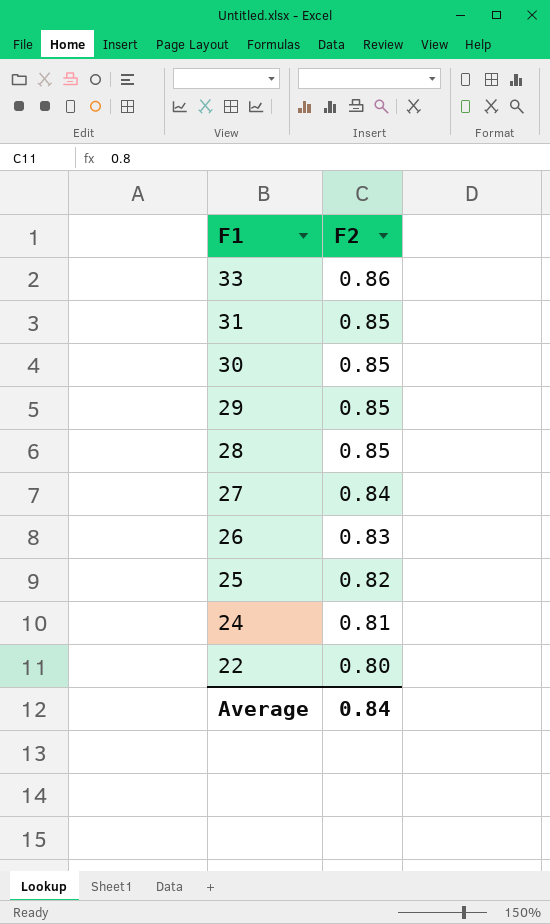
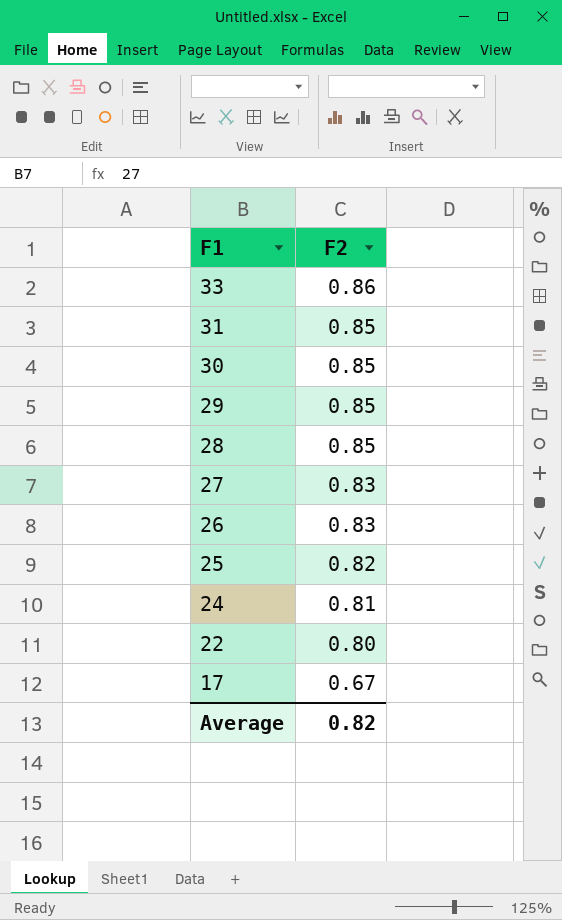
27 | F2: 0.84 -> 0.83
row 17: none -> 0.67
Average | F2: 0.84 -> 0.82

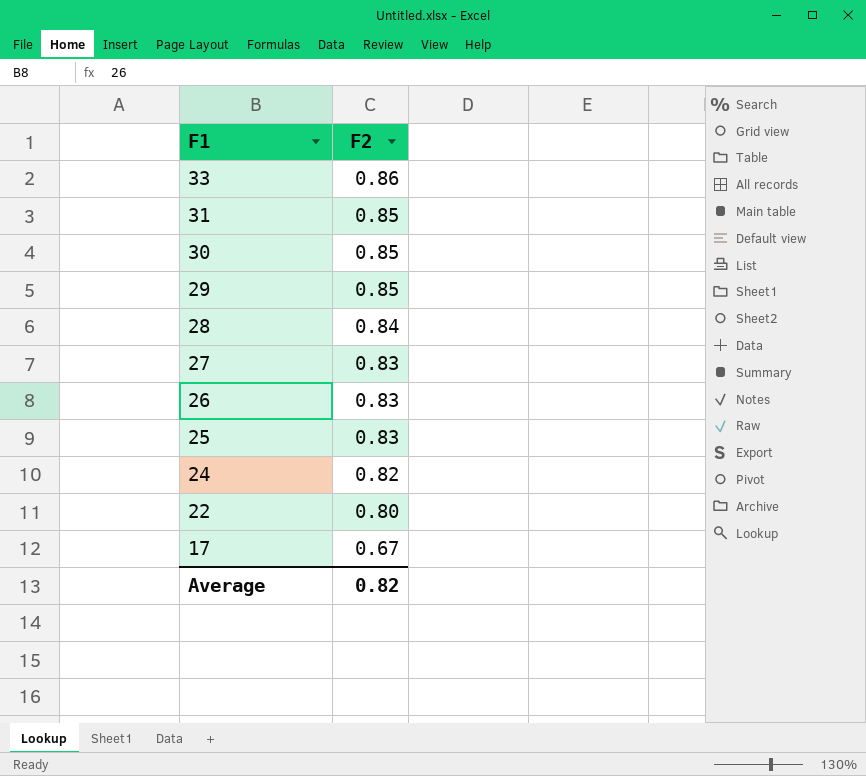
28 | F2: 0.85 -> 0.84
25 | F2: 0.82 -> 0.83
24 | F2: 0.81 -> 0.82

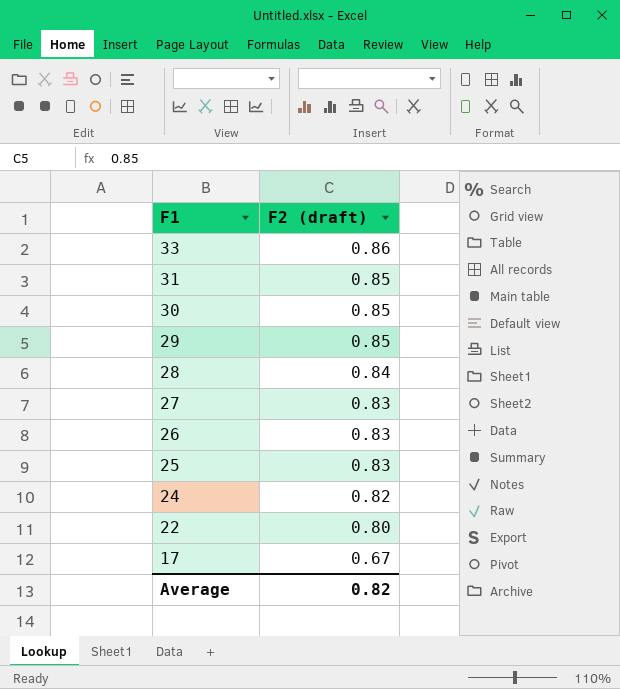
column name: F2 -> F2 (draft)

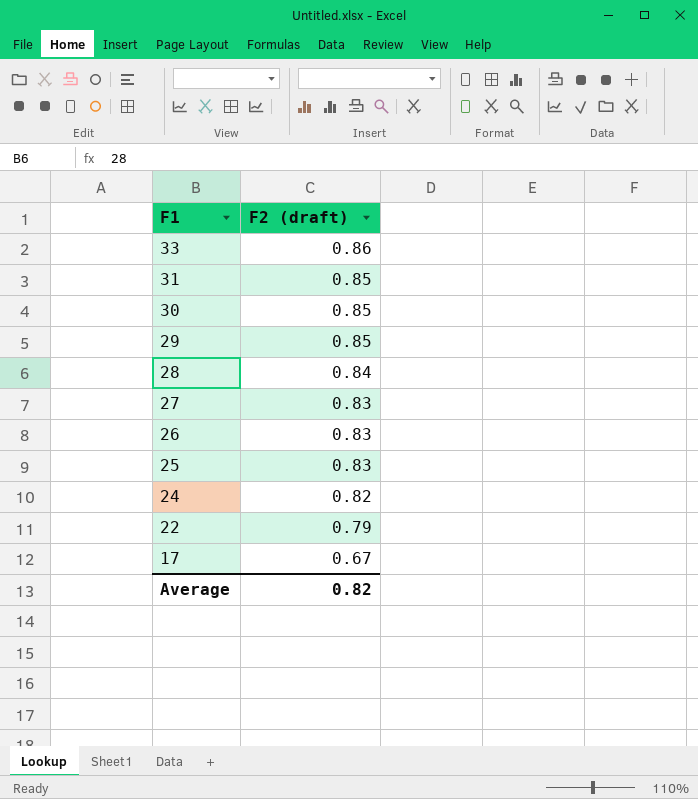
22 | F2 (draft): 0.80 -> 0.79

